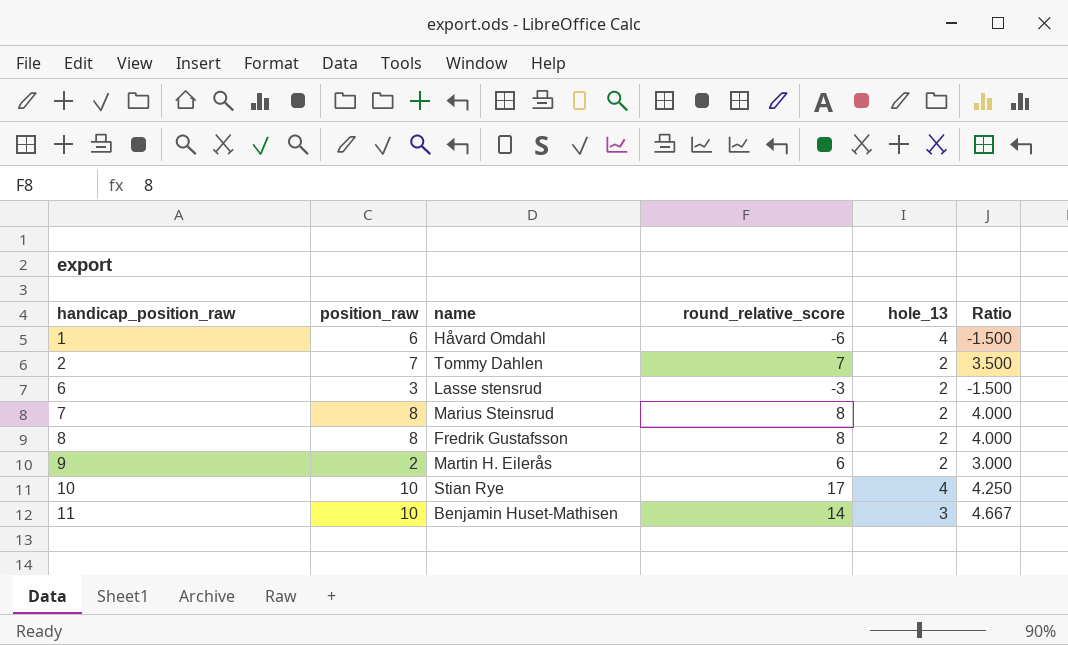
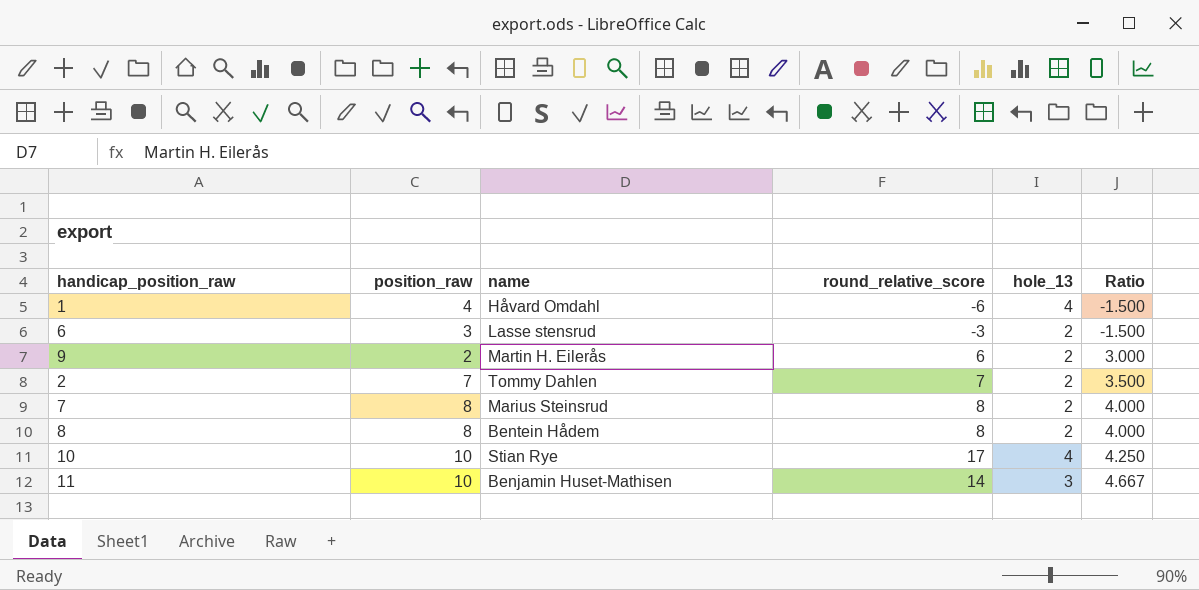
row order: handicap_position_raw ascending -> Ratio ascending
1 | position_raw: 6 -> 4
8 | name: Fredrik Gustafsson -> Bentein Hådem

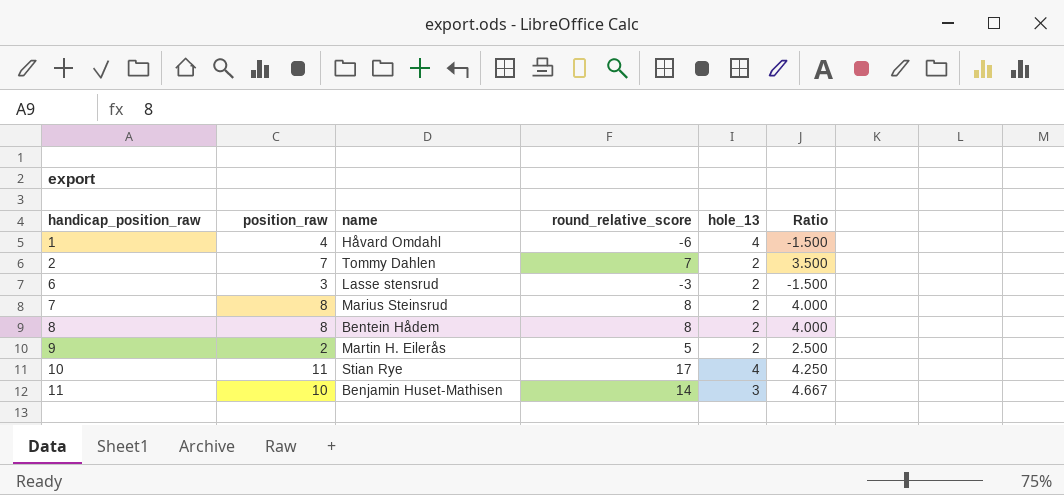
row order: Ratio ascending -> handicap_position_raw ascending
9 | round_relative_score: 6 -> 5
9 | Ratio: 3.000 -> 2.500
10 | position_raw: 10 -> 11

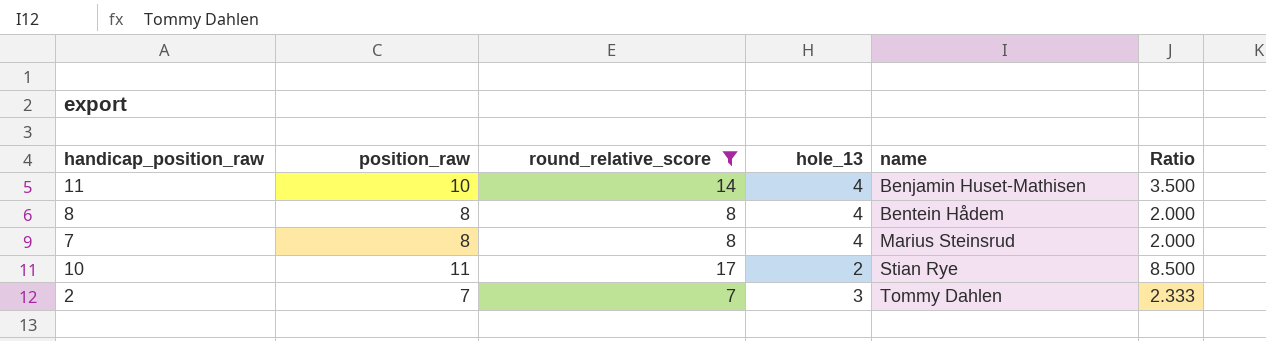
filter: none -> round_relative_score >= 7
row order: handicap_position_raw ascending -> name ascending
column name | position: 3 -> 5
11 | hole_13: 3 -> 4
11 | Ratio: 4.667 -> 3.500
8 | hole_13: 2 -> 4
8 | Ratio: 4.000 -> 2.000
7 | hole_13: 2 -> 4
7 | Ratio: 4.000 -> 2.000
10 | hole_13: 4 -> 2
10 | Ratio: 4.250 -> 8.500
2 | hole_13: 2 -> 3
2 | Ratio: 3.500 -> 2.333

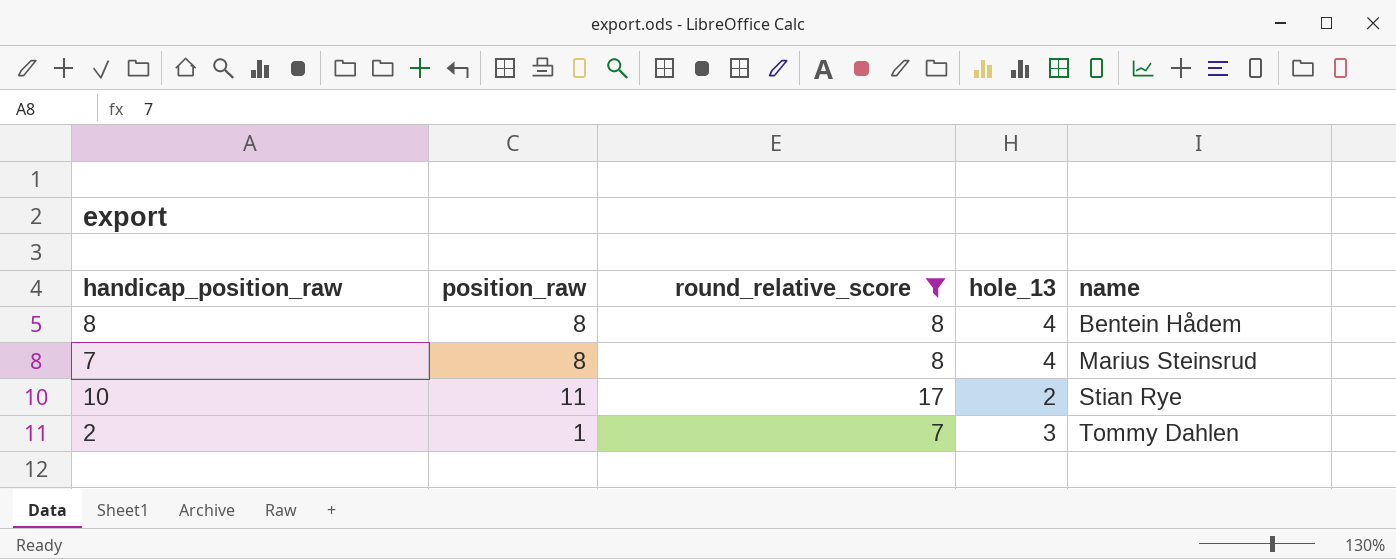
column Ratio | formula: [round_relative_score] / [hole_13] -> none
row 11: 10 | 14 | 4 | Benjamin Huset-Mathisen | 3.500 -> none
2 | position_raw: 7 -> 1

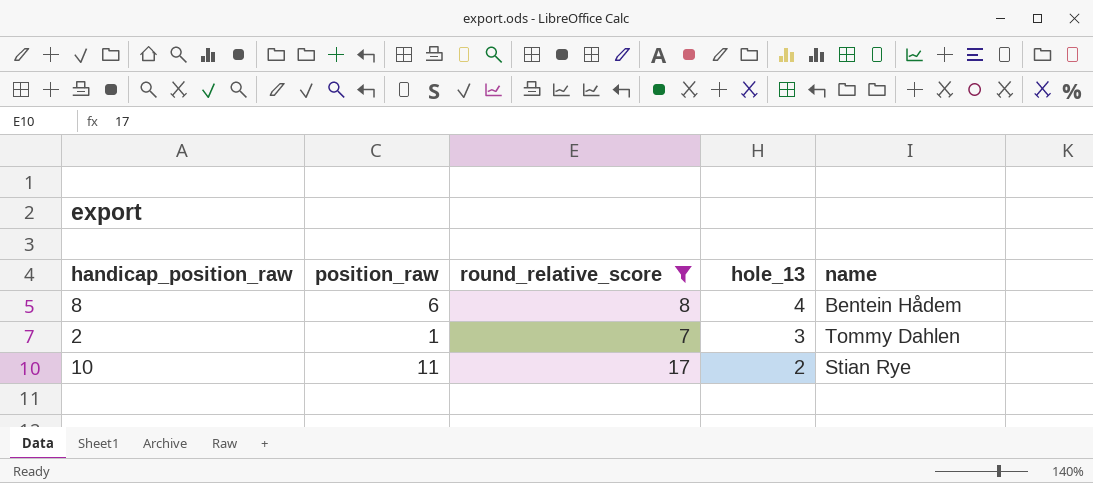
row order: name ascending -> hole_13 descending
row 7: 8 | 8 | 4 | Marius Steinsrud -> none
8 | position_raw: 8 -> 6

